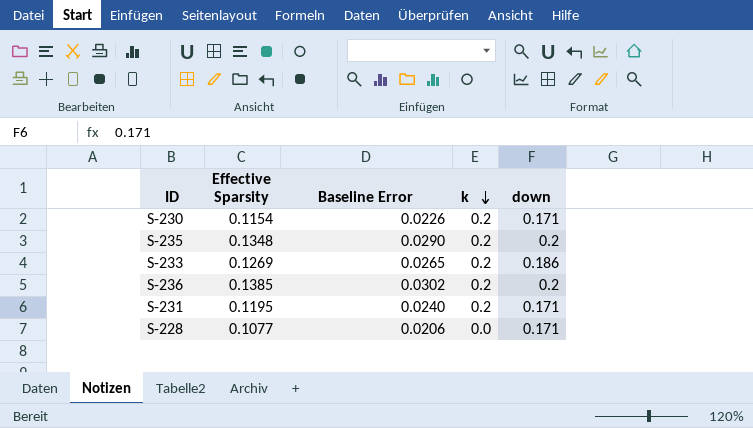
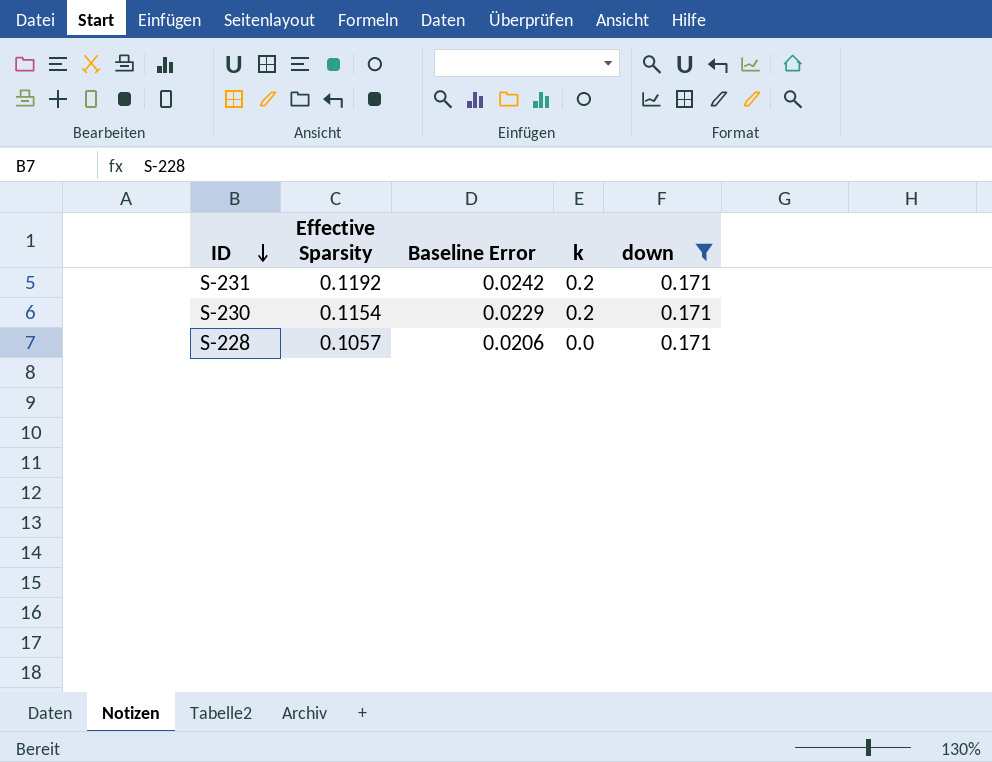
filter: none -> down = 0.171
row order: k descending -> ID descending
S-231 | Effective Sparsity: 0.1195 -> 0.1192
S-231 | Baseline Error: 0.0240 -> 0.0242
S-230 | Baseline Error: 0.0226 -> 0.0229
S-228 | Effective Sparsity: 0.1077 -> 0.1057

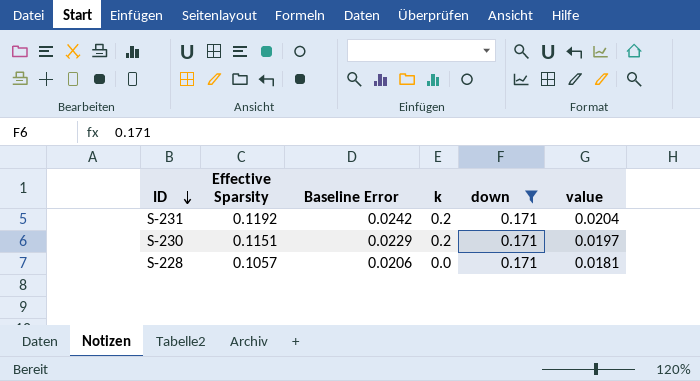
column value | formula: none -> [Effective Sparsity] * [down]
S-230 | Effective Sparsity: 0.1154 -> 0.1151

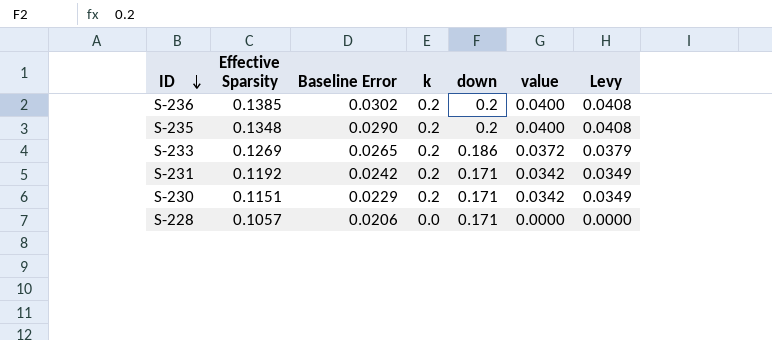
filter: down = 0.171 -> none
column value | formula: [Effective Sparsity] * [down] -> [k] * [down]
column Levy | formula: none -> [value] * 1.02

